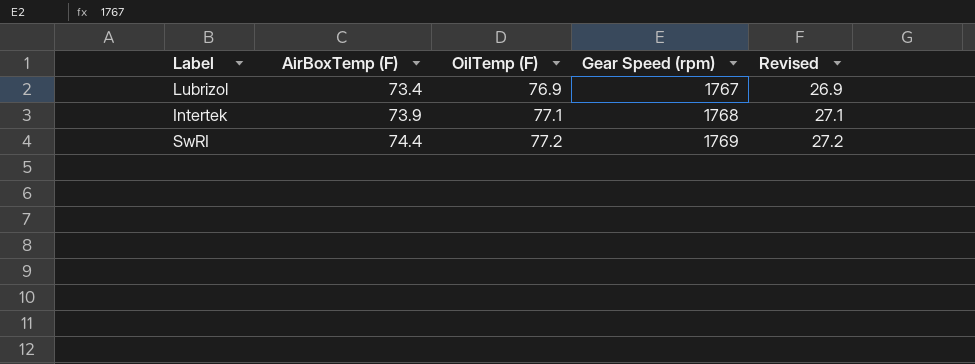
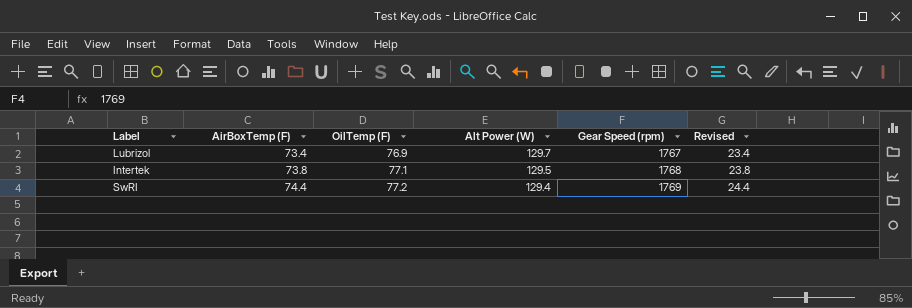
column Alt Power (W) | position: none -> 4
column Revised | formula: [OilTemp (F)] - 50 -> [AirBoxTemp (F)] - 50
Intertek | AirBoxTemp (F): 73.9 -> 73.8

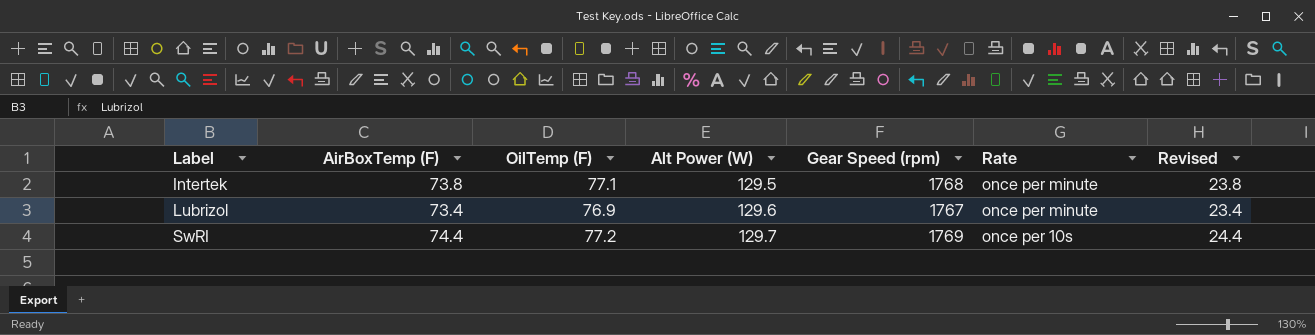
row order: AirBoxTemp (F) ascending -> Label ascending
column Rate | position: none -> 6
Lubrizol | Alt Power (W): 129.7 -> 129.6
SwRI | Alt Power (W): 129.4 -> 129.7

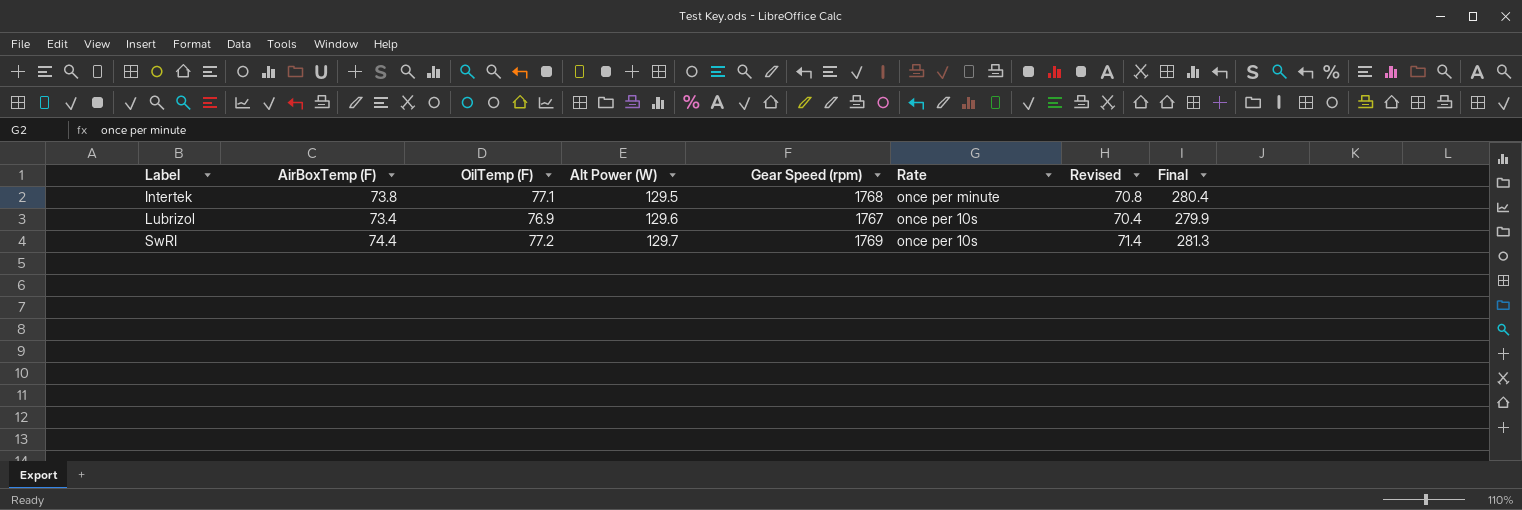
column Revised | formula: [AirBoxTemp (F)] - 50 -> [AirBoxTemp (F)] - 3
column Final | formula: none -> [AirBoxTemp (F)] + [OilTemp (F)] + [Alt Power (W)]
Lubrizol | Rate: once per minute -> once per 10s

